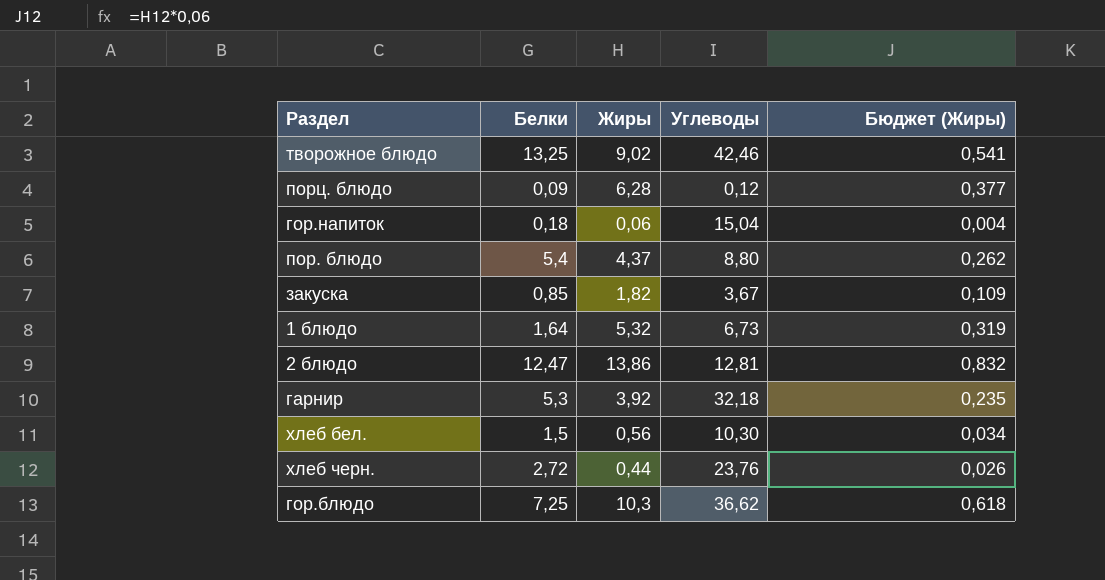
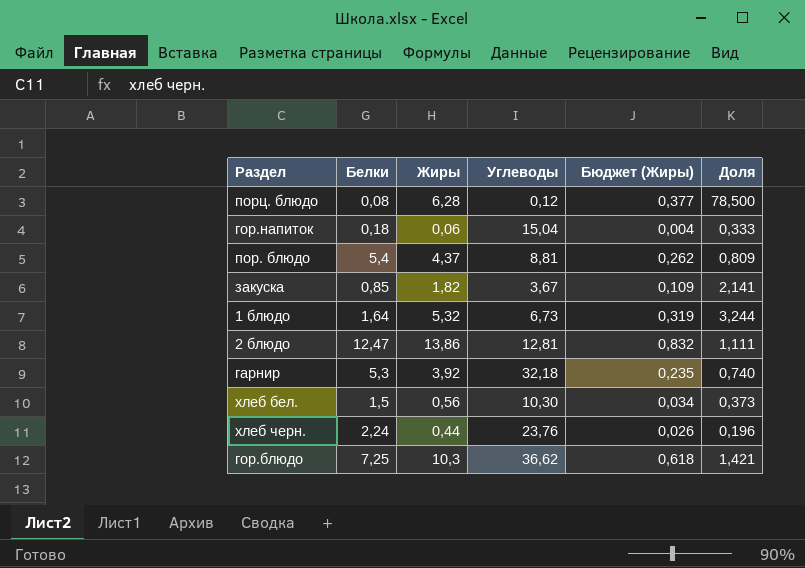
column Доля | formula: none -> [Жиры] / [Белки]
row творожное блюдо: 13,25 | 9,02 | 42,46 | 0,541 -> none
порц. блюдо | Белки: 0,09 -> 0,08
пор. блюдо | Углеводы: 8,80 -> 8,81
хлеб черн. | Белки: 2,72 -> 2,24

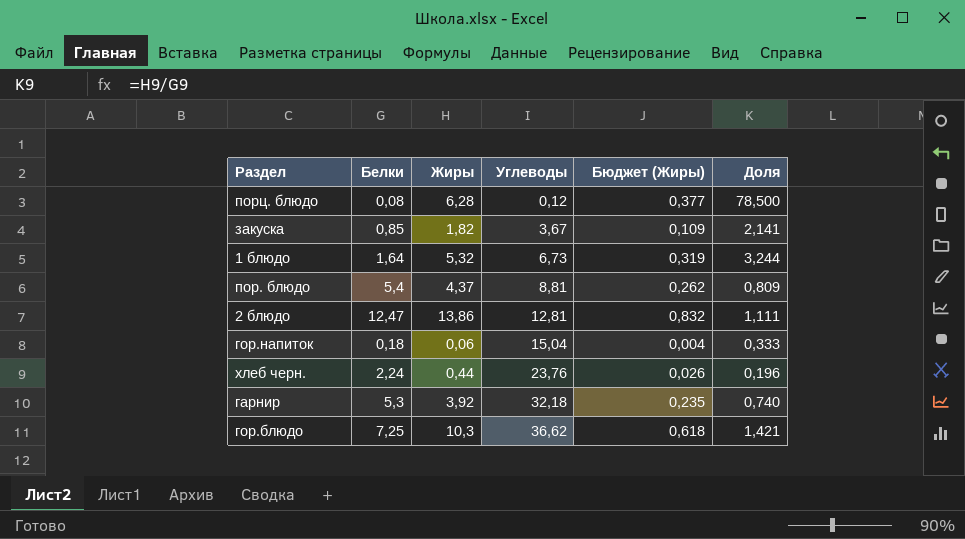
row order: none -> Углеводы ascending
row хлеб бел.: 1,5 | 0,56 | 10,30 | 0,034 | 0,373 -> none

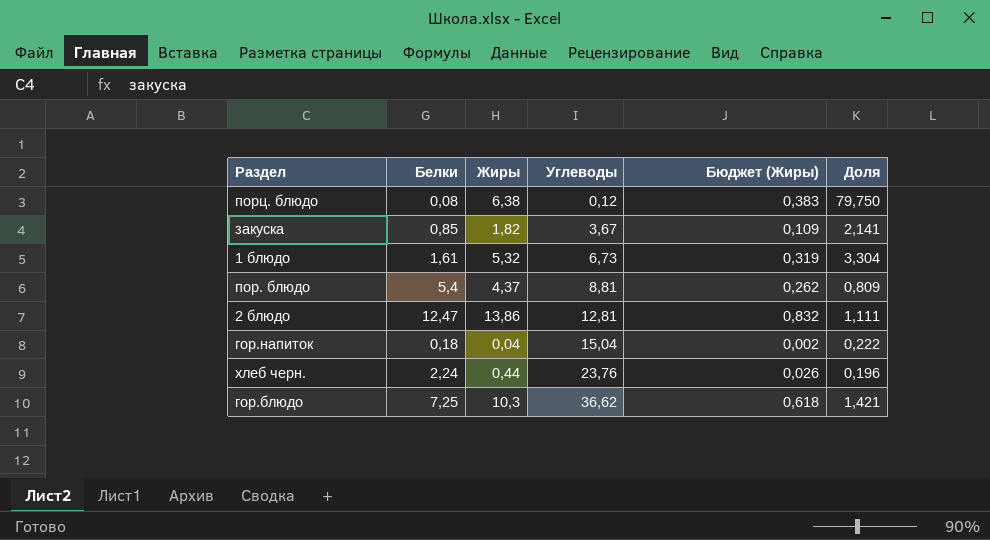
row гарнир: 5,3 | 3,92 | 32,18 | 0,235 | 0,740 -> none
порц. блюдо | Жиры: 6,28 -> 6,38
порц. блюдо | Бюджет (Жиры): 0,377 -> 0,383
порц. блюдо | Доля: 78,500 -> 79,750
1 блюдо | Белки: 1,64 -> 1,61
1 блюдо | Доля: 3,244 -> 3,304
гор.напиток | Жиры: 0,06 -> 0,04
гор.напиток | Бюджет (Жиры): 0,004 -> 0,002
гор.напиток | Доля: 0,333 -> 0,222

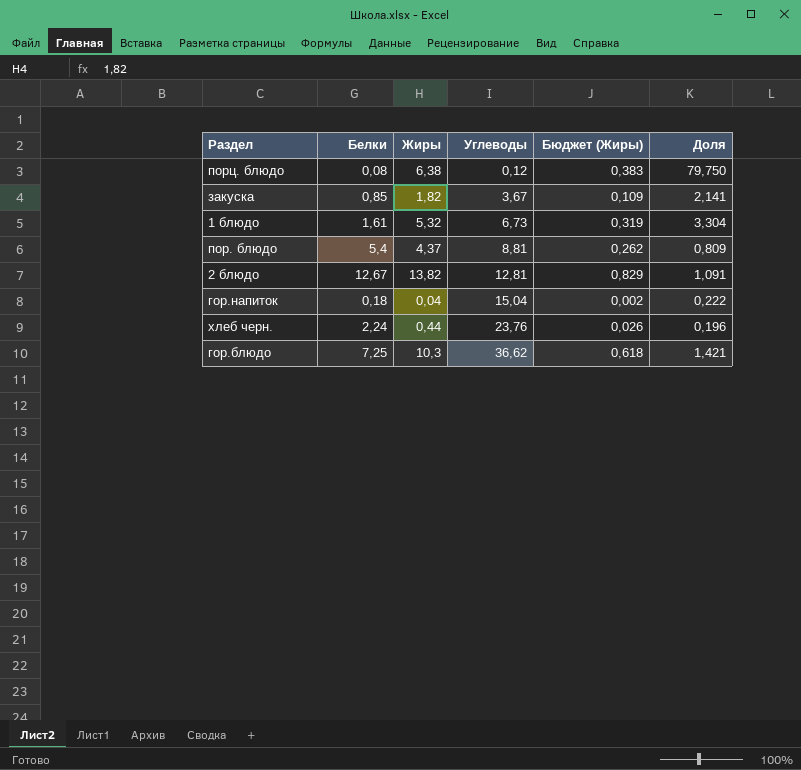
2 блюдо | Белки: 12,47 -> 12,67
2 блюдо | Жиры: 13,86 -> 13,82
2 блюдо | Бюджет (Жиры): 0,832 -> 0,829
2 блюдо | Доля: 1,111 -> 1,091

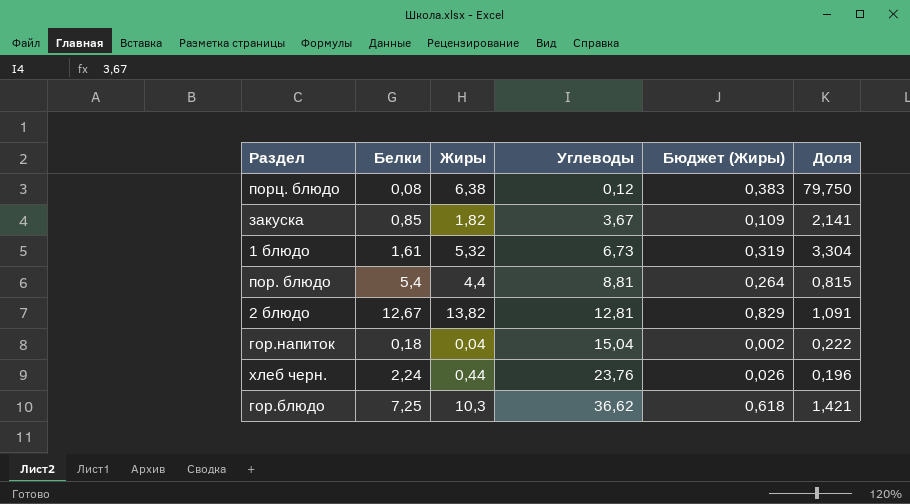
пор. блюдо | Жиры: 4,37 -> 4,4
пор. блюдо | Бюджет (Жиры): 0,262 -> 0,264
пор. блюдо | Доля: 0,809 -> 0,815

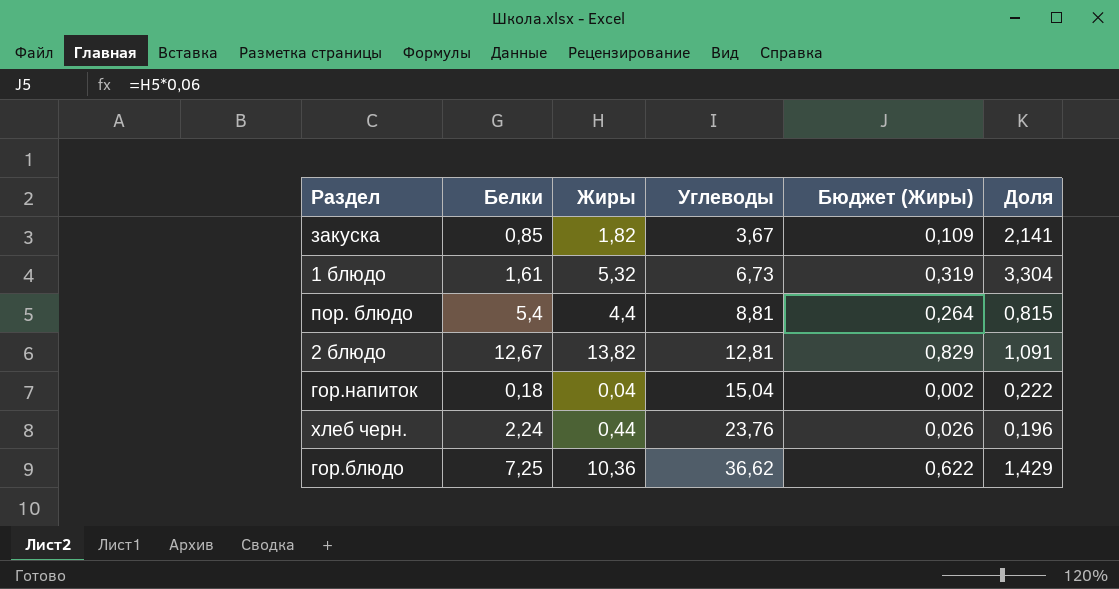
row порц. блюдо: 0,08 | 6,38 | 0,12 | 0,383 | 79,750 -> none
гор.блюдо | Жиры: 10,3 -> 10,36
гор.блюдо | Бюджет (Жиры): 0,618 -> 0,622
гор.блюдо | Доля: 1,421 -> 1,429

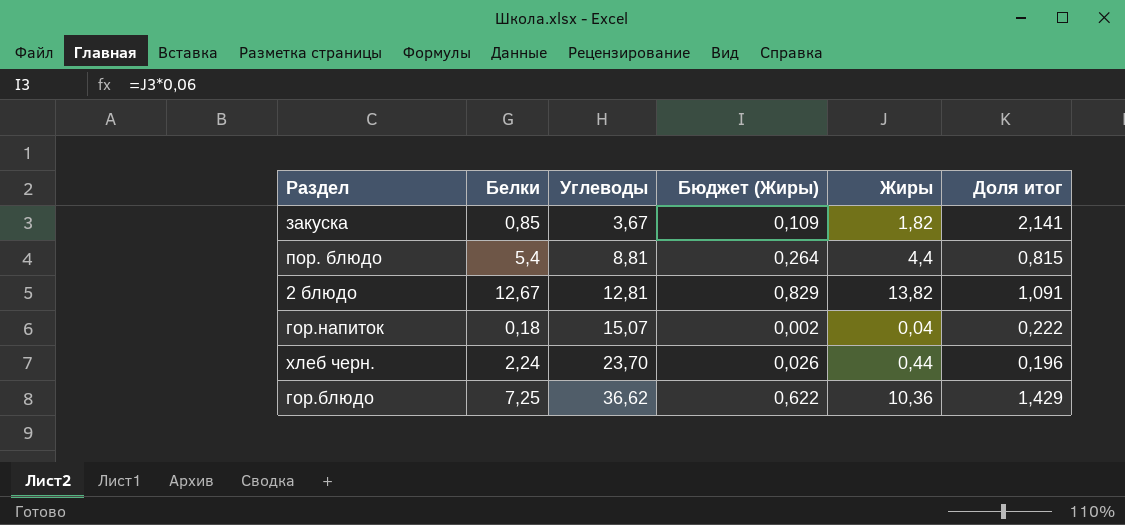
column Жиры | position: 3 -> 5
column name: Доля -> Доля итог
row 1 блюдо: 1,61 | 5,32 | 6,73 | 0,319 | 3,304 -> none
гор.напиток | Углеводы: 15,04 -> 15,07
хлеб черн. | Углеводы: 23,76 -> 23,70

